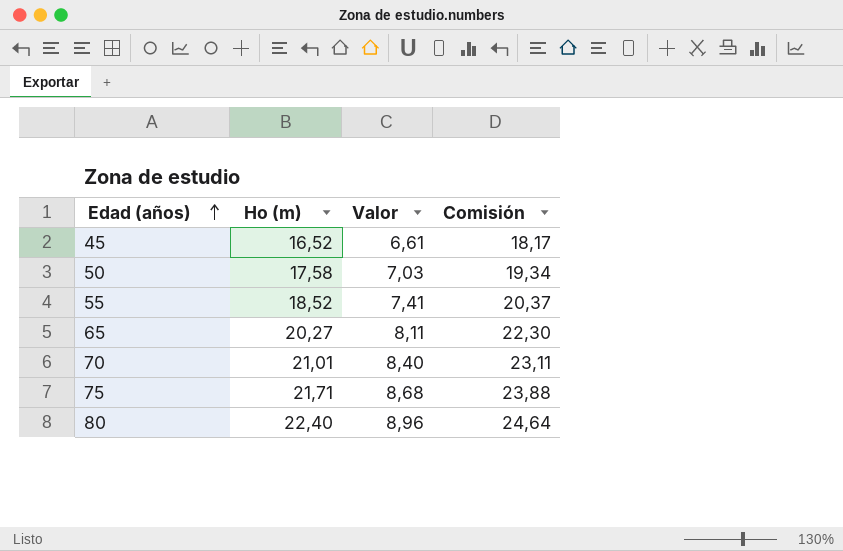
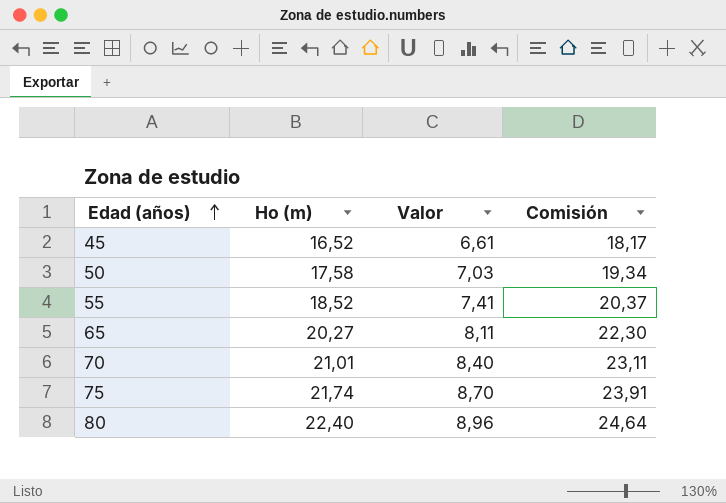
75 | Ho (m): 21,71 -> 21,74
75 | Valor: 8,68 -> 8,70
75 | Comisión: 23,88 -> 23,91

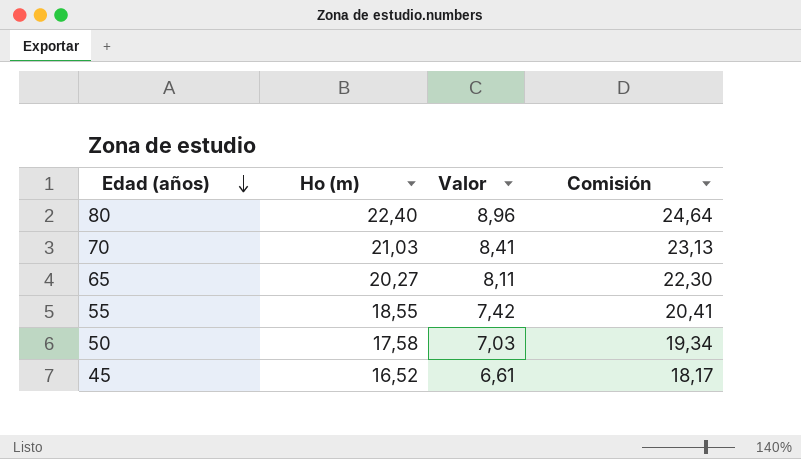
row order: Edad (años) ascending -> Edad (años) descending
row 75: 21,74 | 8,70 | 23,91 -> none
70 | Ho (m): 21,01 -> 21,03
70 | Valor: 8,40 -> 8,41
70 | Comisión: 23,11 -> 23,13
55 | Ho (m): 18,52 -> 18,55
55 | Valor: 7,41 -> 7,42
55 | Comisión: 20,37 -> 20,41

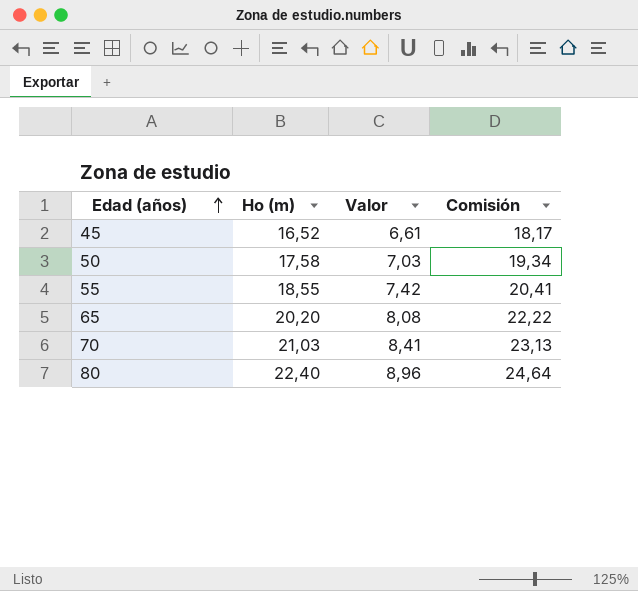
row order: Edad (años) descending -> Edad (años) ascending
65 | Ho (m): 20,27 -> 20,20
65 | Valor: 8,11 -> 8,08
65 | Comisión: 22,30 -> 22,22

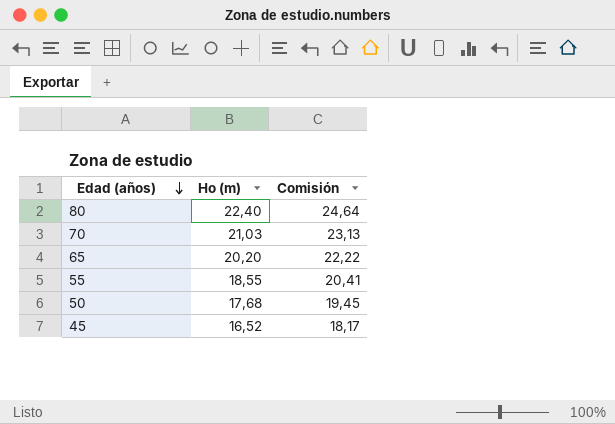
row order: Edad (años) ascending -> Edad (años) descending
column Valor | formula: [Ho (m)] * 0,4 -> none
50 | Ho (m): 17,58 -> 17,68
50 | Comisión: 19,34 -> 19,45

